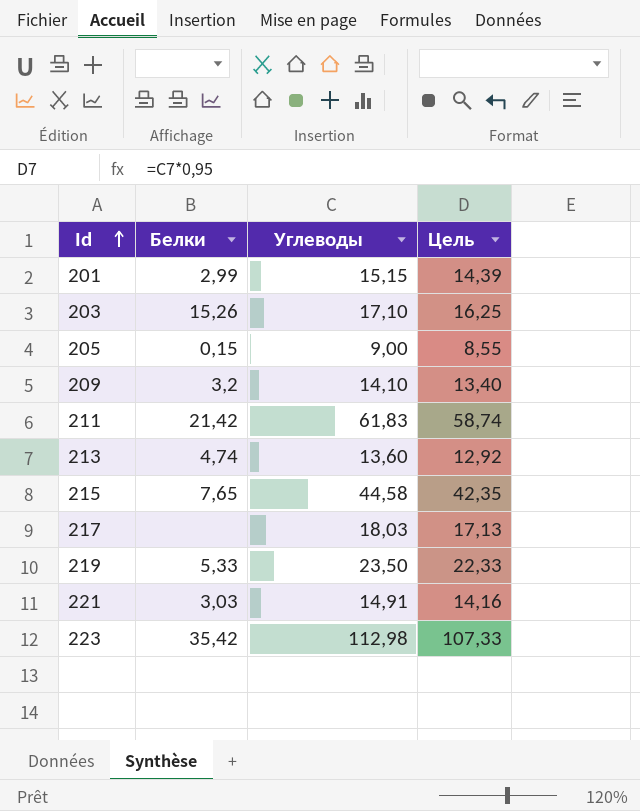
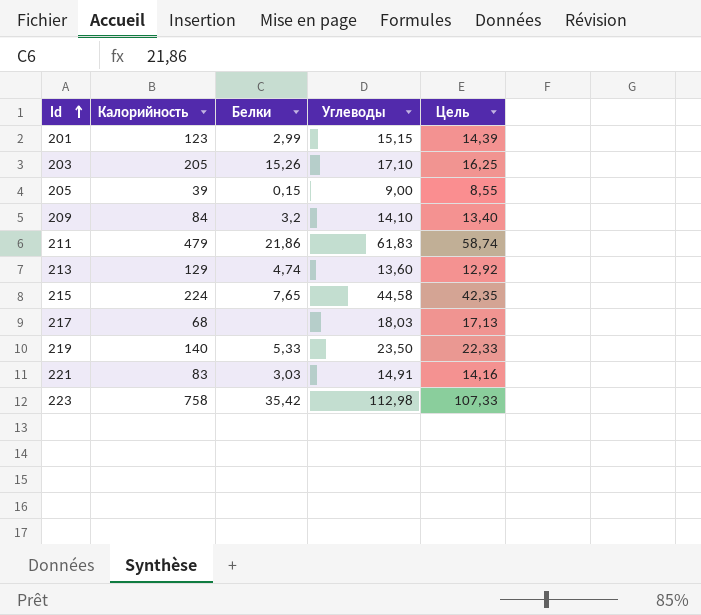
column Калорийность | position: none -> 2
211 | Белки: 21,42 -> 21,86

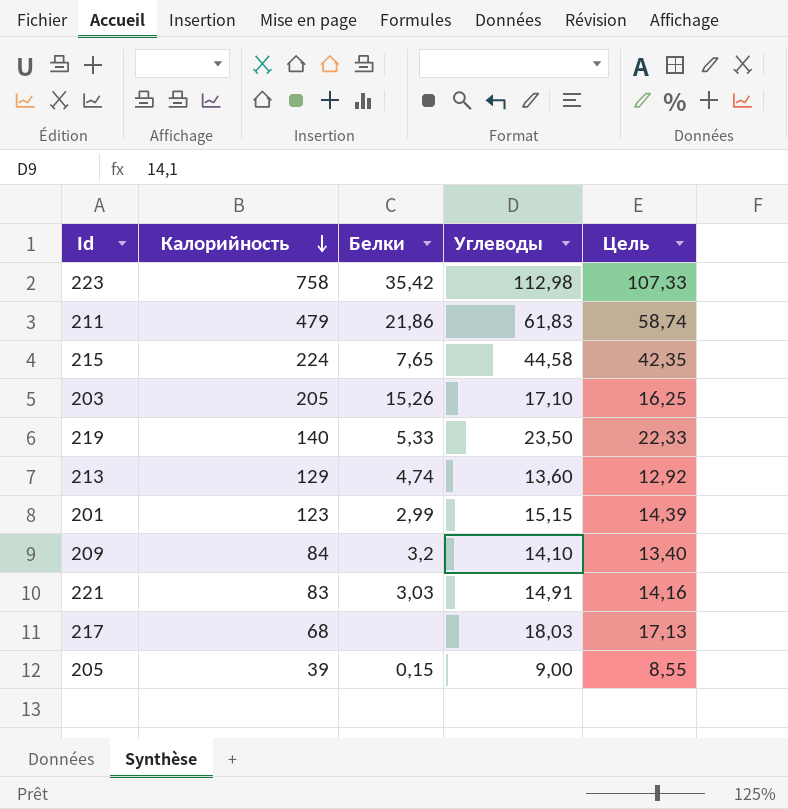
row order: Id ascending -> Калорийность descending

